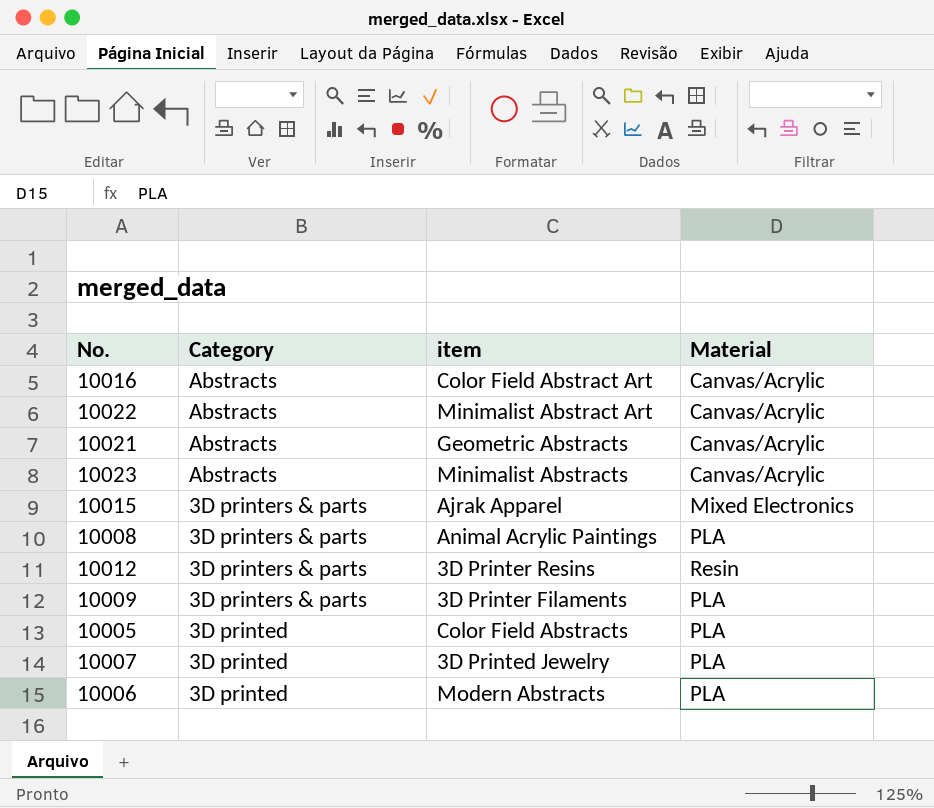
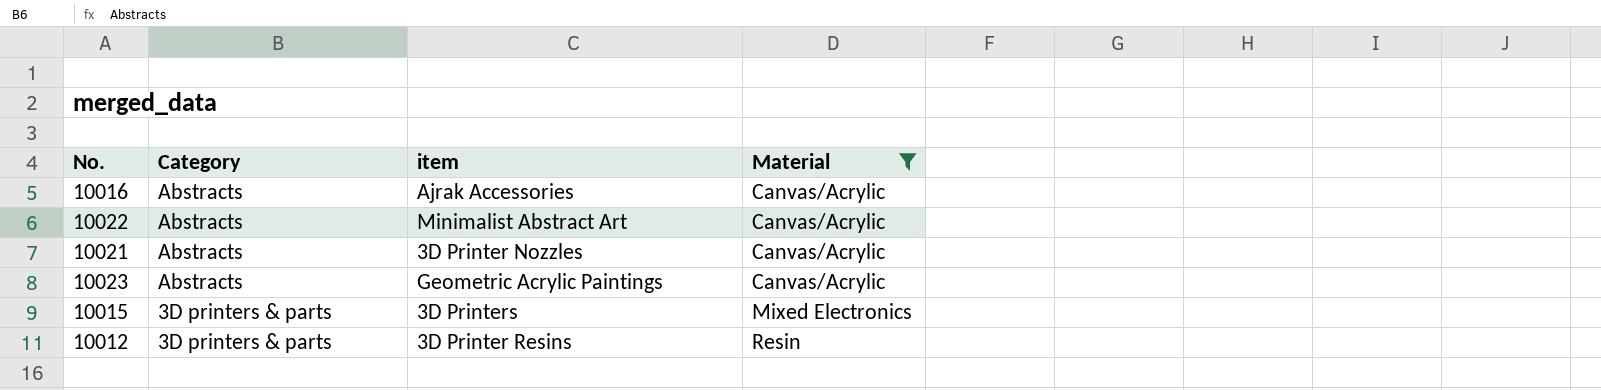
filter: none -> Material != PLA
10016 | item: Color Field Abstract Art -> Ajrak Accessories
10021 | item: Geometric Abstracts -> 3D Printer Nozzles
10023 | item: Minimalist Abstracts -> Geometric Acrylic Paintings
10015 | item: Ajrak Apparel -> 3D Printers

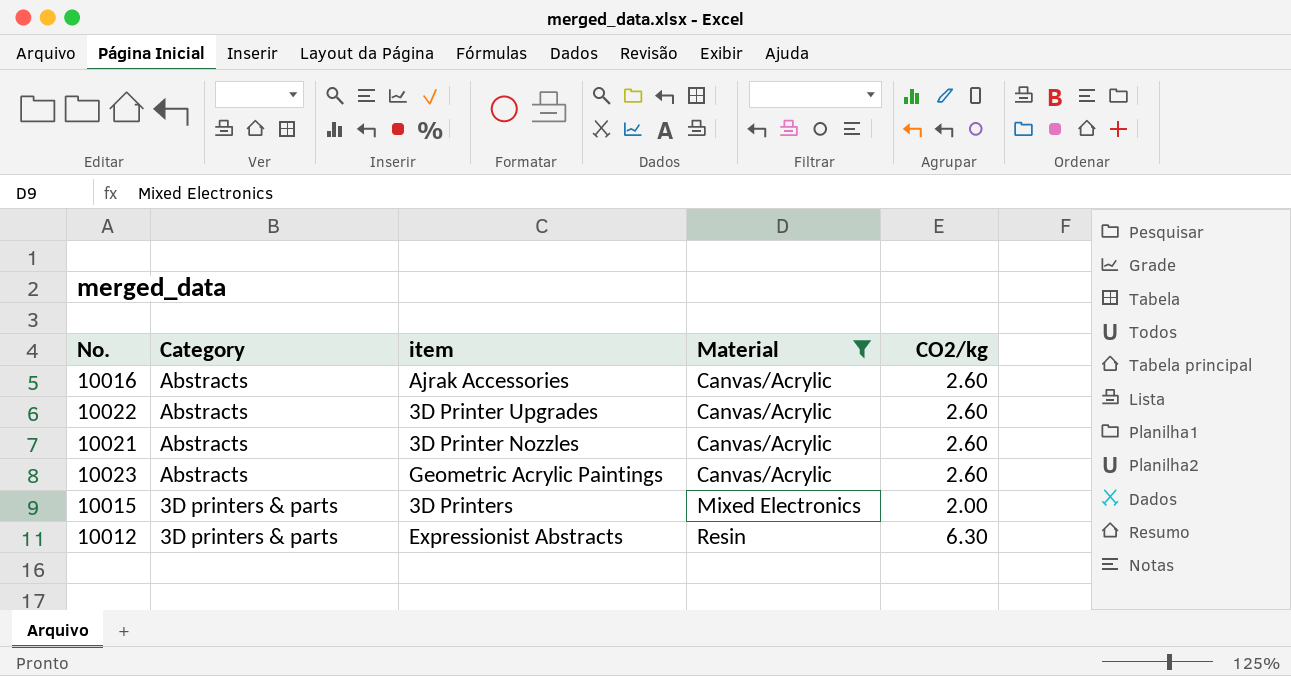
column CO2/kg | position: none -> 5
10022 | item: Minimalist Abstract Art -> 3D Printer Upgrades
10012 | item: 3D Printer Resins -> Expressionist Abstracts

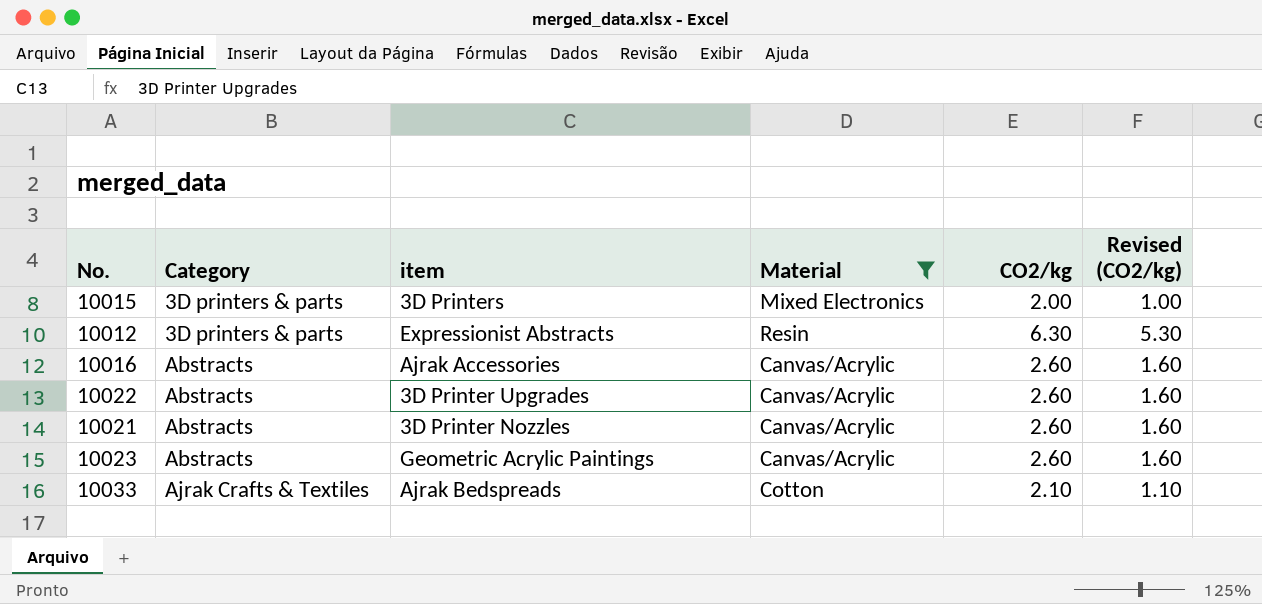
row order: Category descending -> Category ascending
column Revised (CO2/kg) | formula: none -> [CO2/kg] - 1
row 10033: none -> Ajrak Crafts & Textiles | Ajrak Bedspreads | Cotton | 2.10 | 1.10

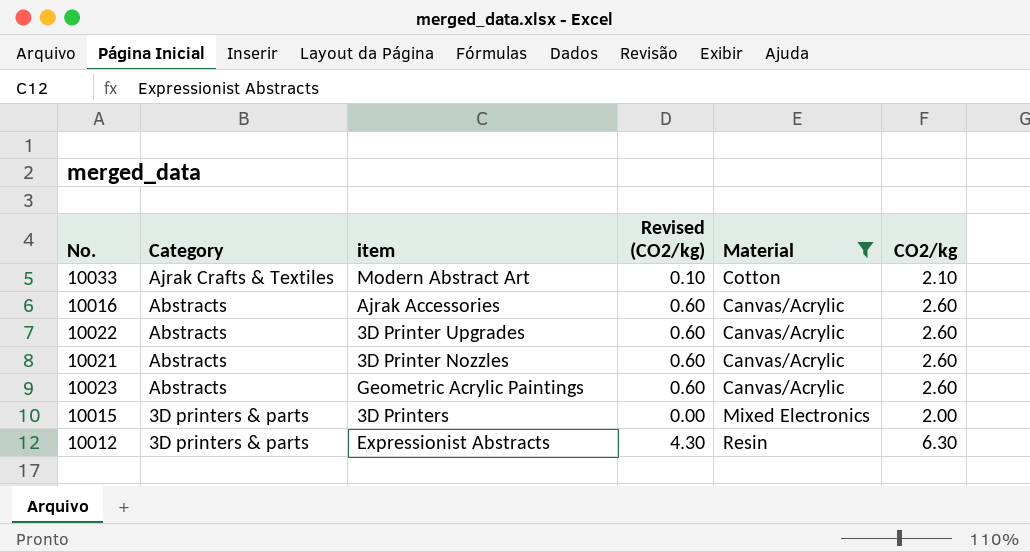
row order: Category ascending -> Category descending
column Revised (CO2/kg) | formula: [CO2/kg] - 1 -> [CO2/kg] - 2
column Revised (CO2/kg) | position: 6 -> 4
10033 | item: Ajrak Bedspreads -> Modern Abstract Art

